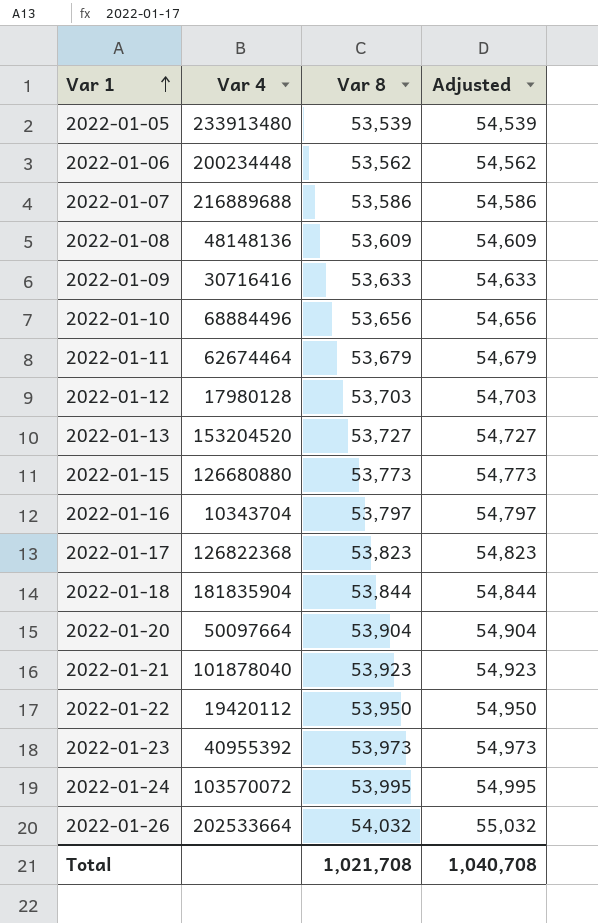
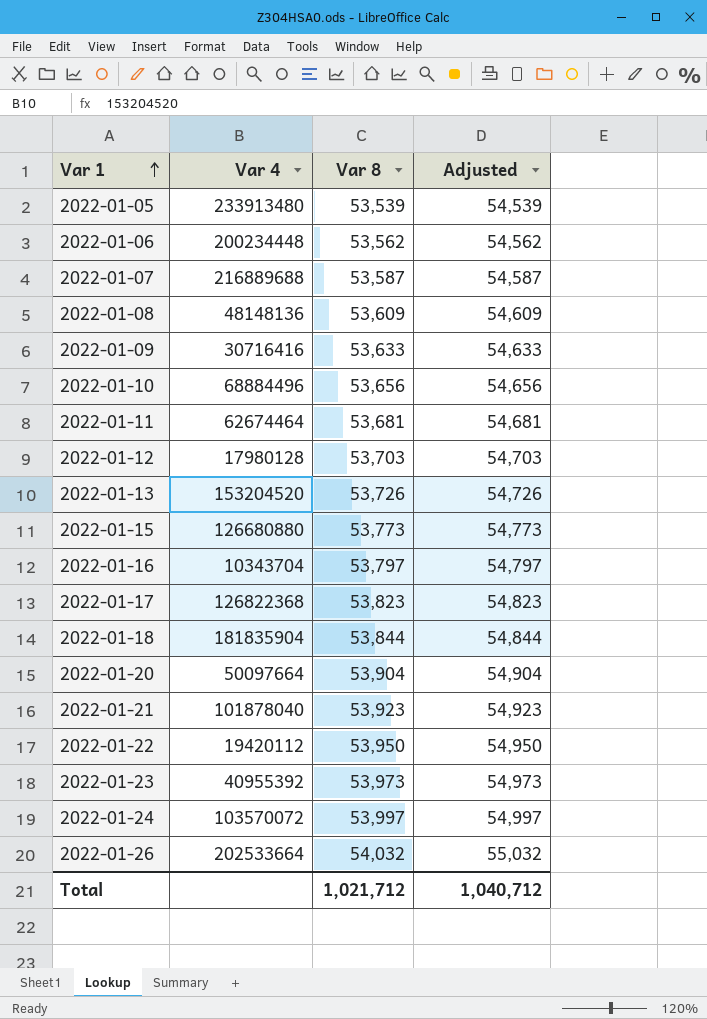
2022-01-07 | Var 8: 53,586 -> 53,587
2022-01-07 | Adjusted: 54,586 -> 54,587
2022-01-11 | Var 8: 53,679 -> 53,681
2022-01-11 | Adjusted: 54,679 -> 54,681
2022-01-13 | Var 8: 53,727 -> 53,726
2022-01-13 | Adjusted: 54,727 -> 54,726
2022-01-24 | Var 8: 53,995 -> 53,997
2022-01-24 | Adjusted: 54,995 -> 54,997
Total | Var 8: 1,021,708 -> 1,021,712
Total | Adjusted: 1,040,708 -> 1,040,712

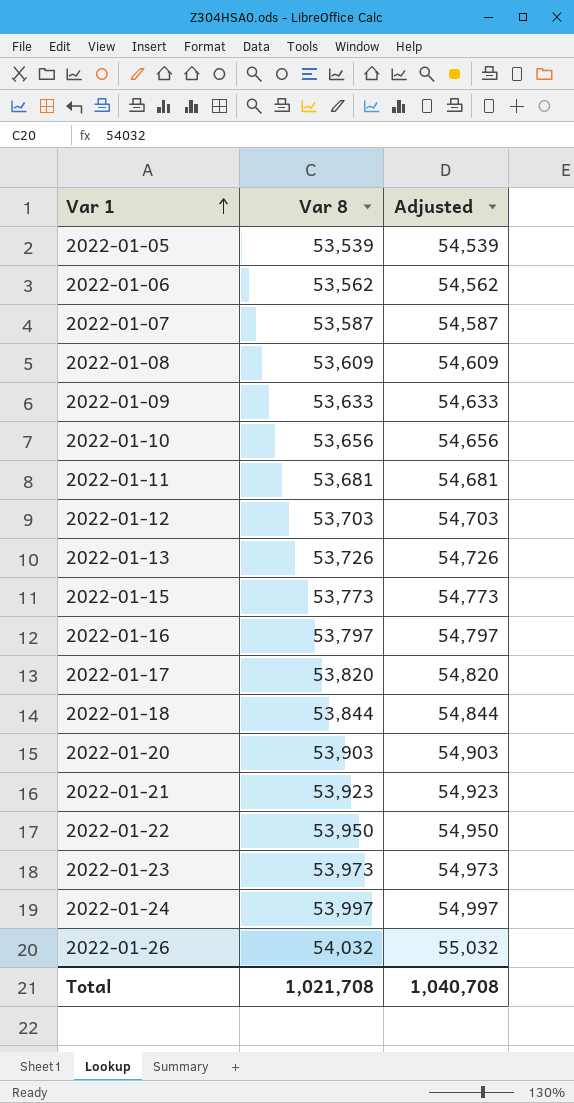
column Var 4 | position: 2 -> none
2022-01-17 | Var 8: 53,823 -> 53,820
2022-01-17 | Adjusted: 54,823 -> 54,820
2022-01-20 | Var 8: 53,904 -> 53,903
2022-01-20 | Adjusted: 54,904 -> 54,903
Total | Var 8: 1,021,712 -> 1,021,708
Total | Adjusted: 1,040,712 -> 1,040,708

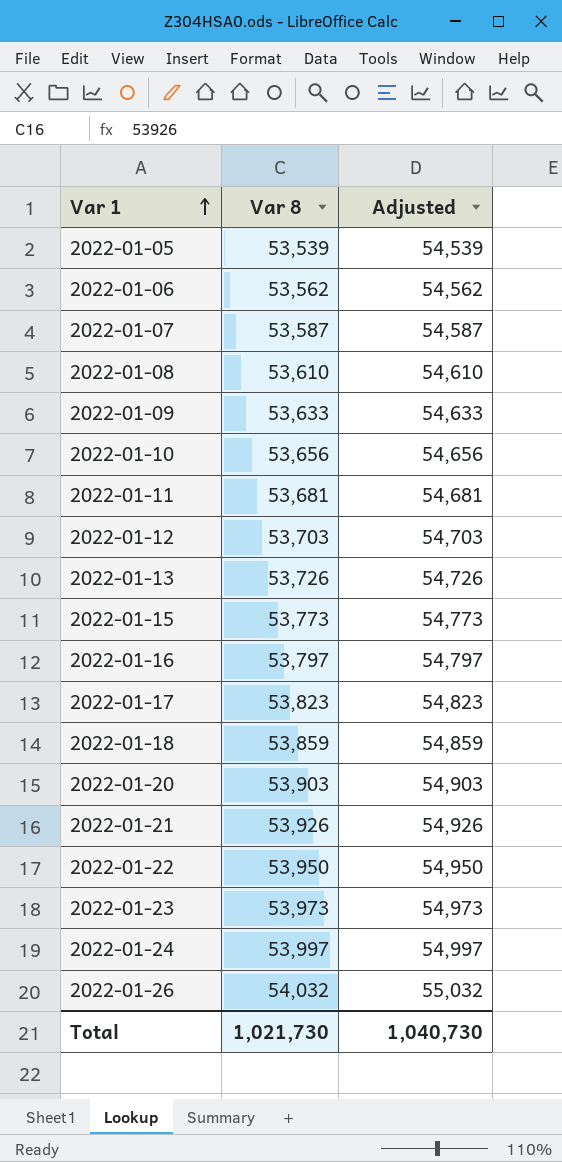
2022-01-08 | Var 8: 53,609 -> 53,610
2022-01-08 | Adjusted: 54,609 -> 54,610
2022-01-17 | Var 8: 53,820 -> 53,823
2022-01-17 | Adjusted: 54,820 -> 54,823
2022-01-18 | Var 8: 53,844 -> 53,859
2022-01-18 | Adjusted: 54,844 -> 54,859
2022-01-21 | Var 8: 53,923 -> 53,926
2022-01-21 | Adjusted: 54,923 -> 54,926
Total | Var 8: 1,021,708 -> 1,021,730
Total | Adjusted: 1,040,708 -> 1,040,730

